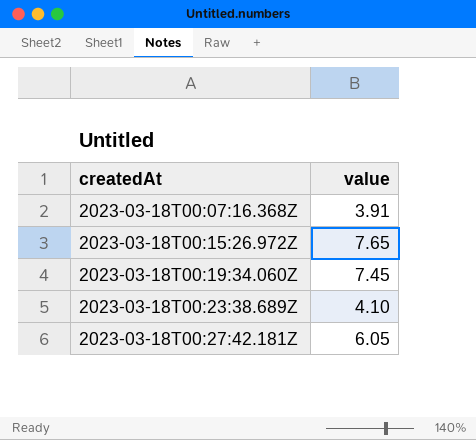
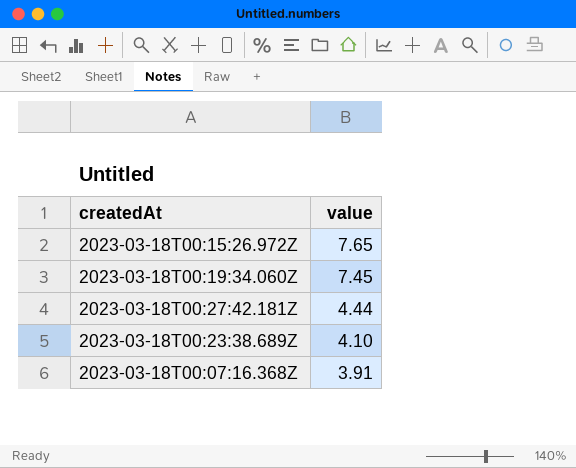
row order: createdAt ascending -> value descending
2023-03-18T00:27:42.181Z | value: 6.05 -> 4.44

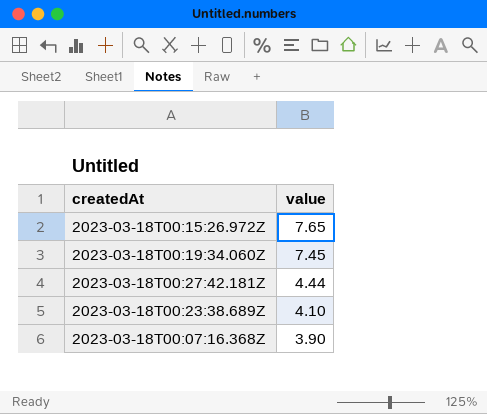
2023-03-18T00:07:16.368Z | value: 3.91 -> 3.90

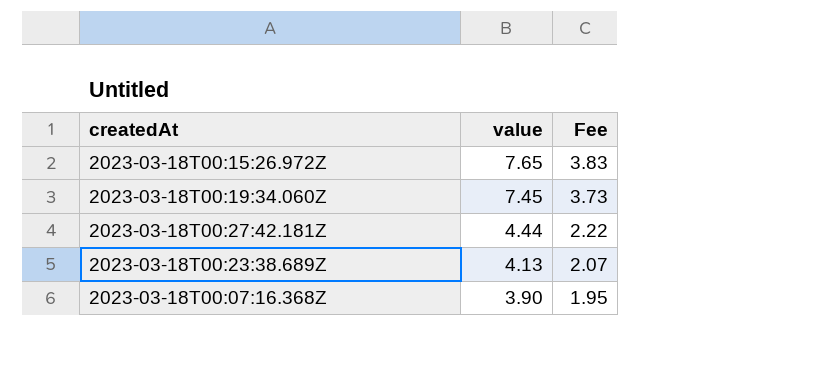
column Fee | formula: none -> [value] * 0.5
2023-03-18T00:23:38.689Z | value: 4.10 -> 4.13

